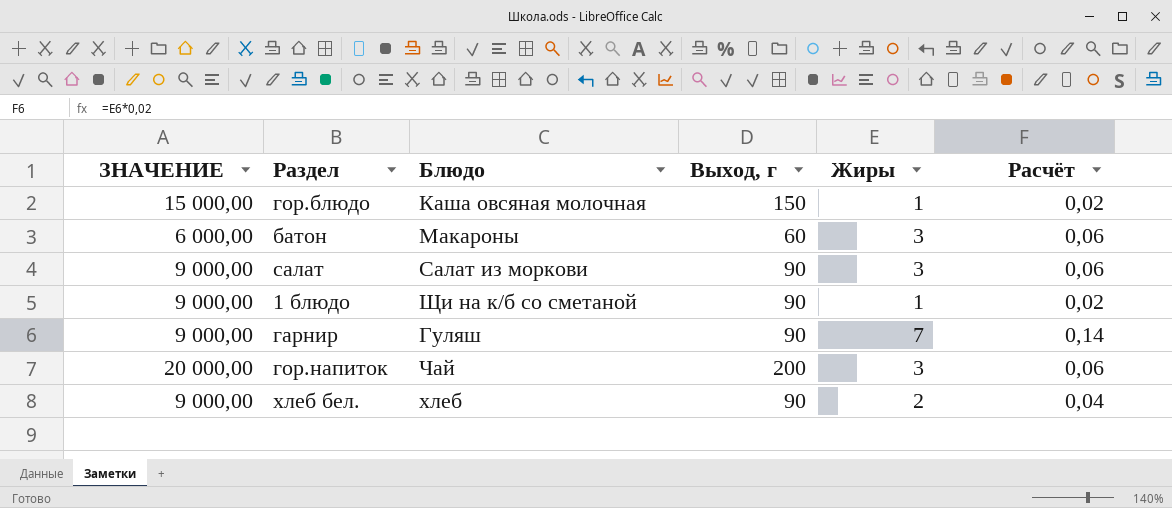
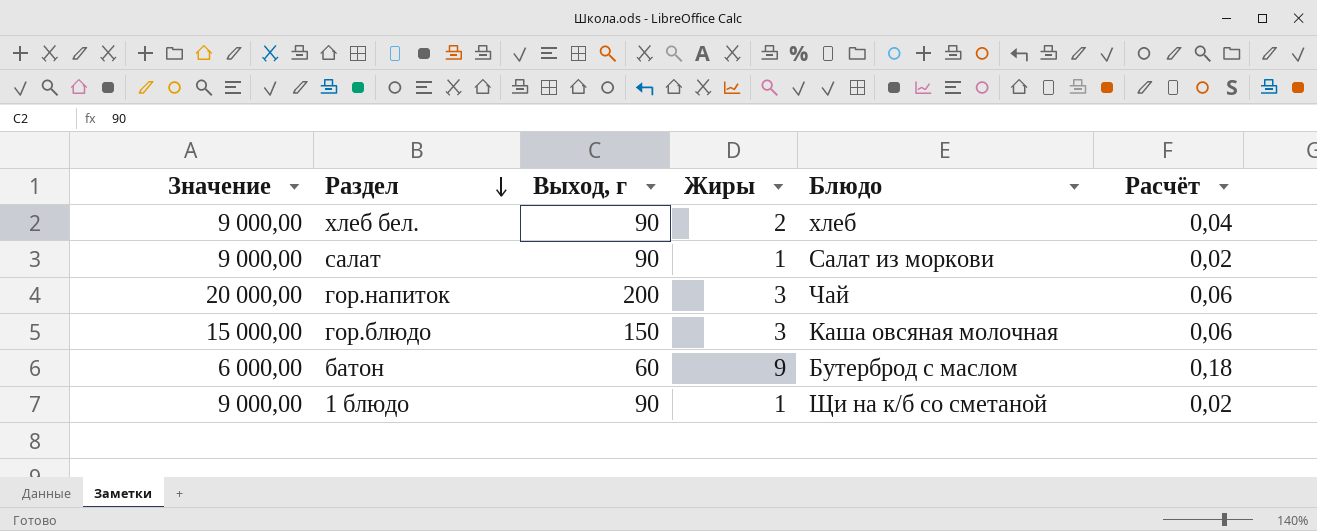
row order: none -> Раздел descending
column name: ЗНАЧЕНИЕ -> Значение
column Блюдо | position: 3 -> 5
row гарнир: 9 000,00 | Гуляш | 90 | 7 | 0,14 -> none
салат | Жиры: 3 -> 1
салат | Расчёт: 0,06 -> 0,02
гор.блюдо | Жиры: 1 -> 3
гор.блюдо | Расчёт: 0,02 -> 0,06
батон | Жиры: 3 -> 9
батон | Блюдо: Макароны -> Бутерброд с маслом
батон | Расчёт: 0,06 -> 0,18

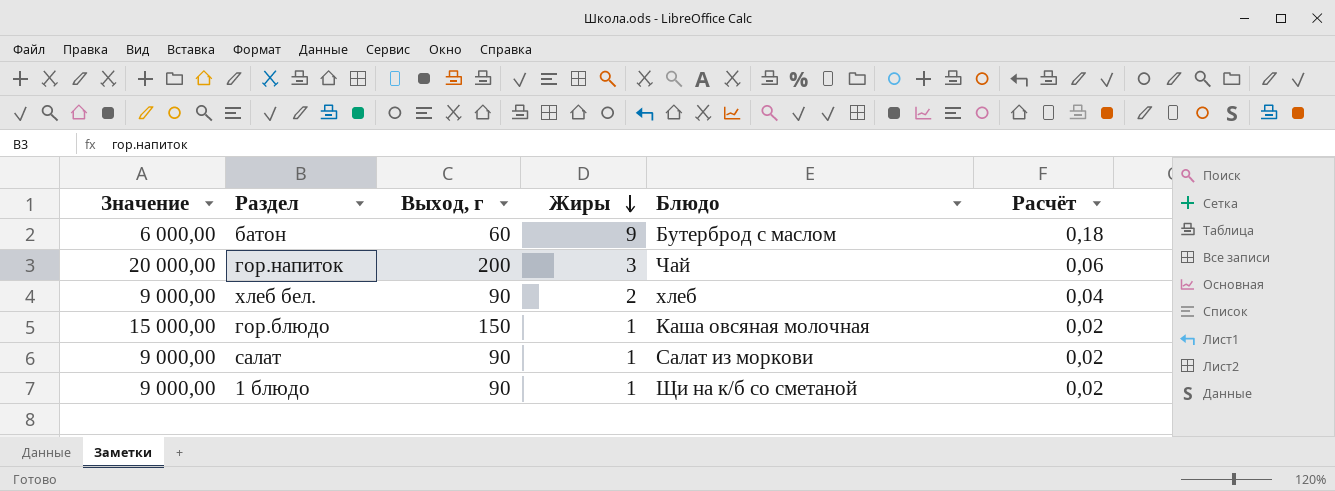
row order: Раздел descending -> Жиры descending
гор.блюдо | Жиры: 3 -> 1
гор.блюдо | Расчёт: 0,06 -> 0,02

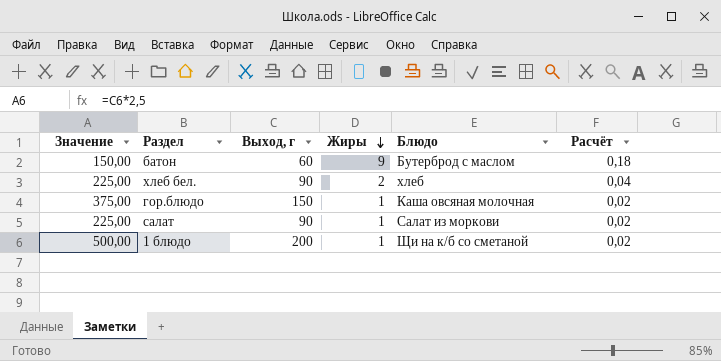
column Значение | formula: [Выход, г] * 100 -> [Выход, г] * 2,5
row гор.напиток: 20 000,00 | 200 | 3 | Чай | 0,06 -> none
1 блюдо | Выход, г: 90 -> 200

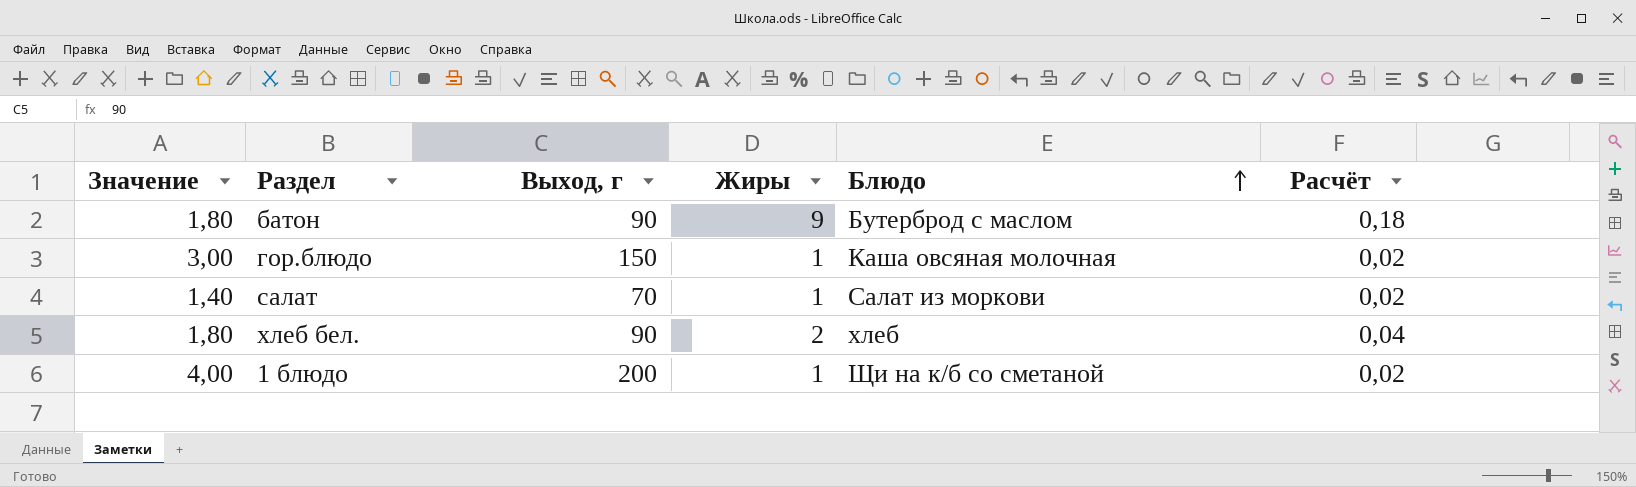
row order: Жиры descending -> Блюдо ascending
column Значение | formula: [Выход, г] * 2,5 -> [Выход, г] * 0,02
батон | Выход, г: 60 -> 90
салат | Выход, г: 90 -> 70

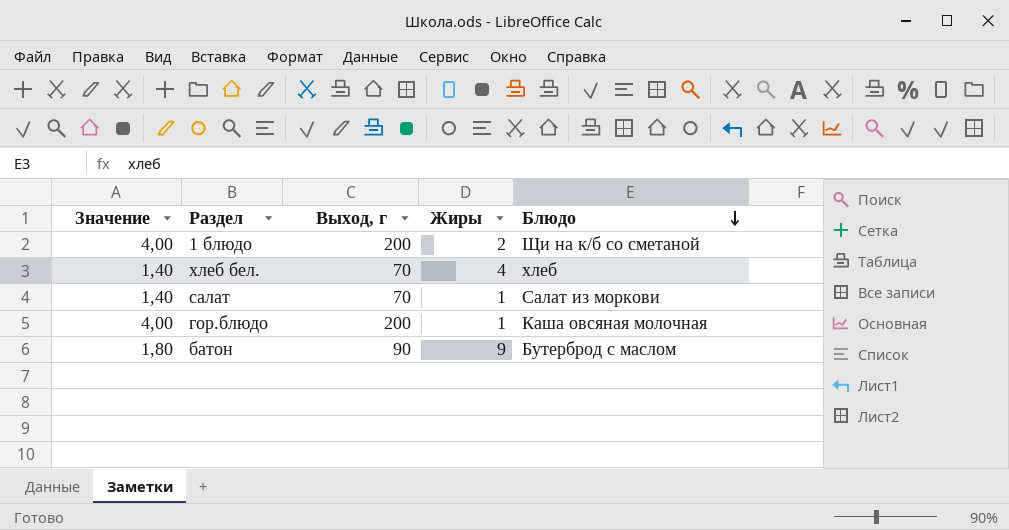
row order: Блюдо ascending -> Блюдо descending
column Расчёт | formula: [Жиры] * 0,02 -> none
1 блюдо | Жиры: 1 -> 2
хлеб бел. | Значение: 1,80 -> 1,40
хлеб бел. | Выход, г: 90 -> 70
хлеб бел. | Жиры: 2 -> 4
гор.блюдо | Значение: 3,00 -> 4,00
гор.блюдо | Выход, г: 150 -> 200

